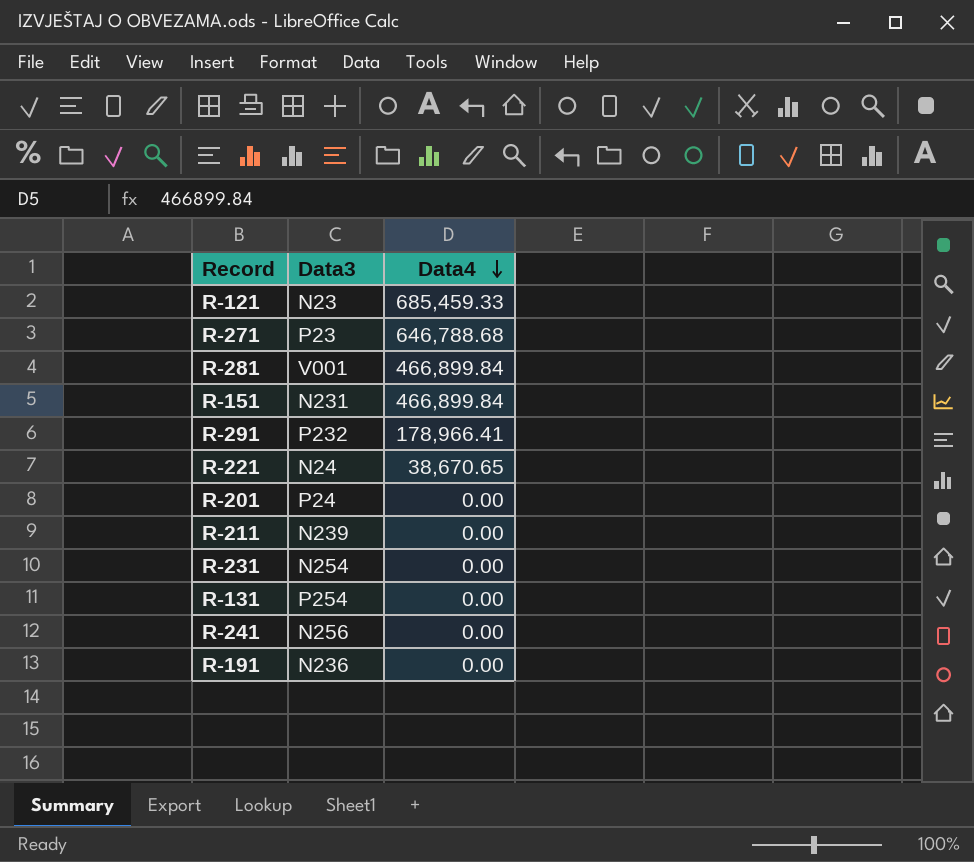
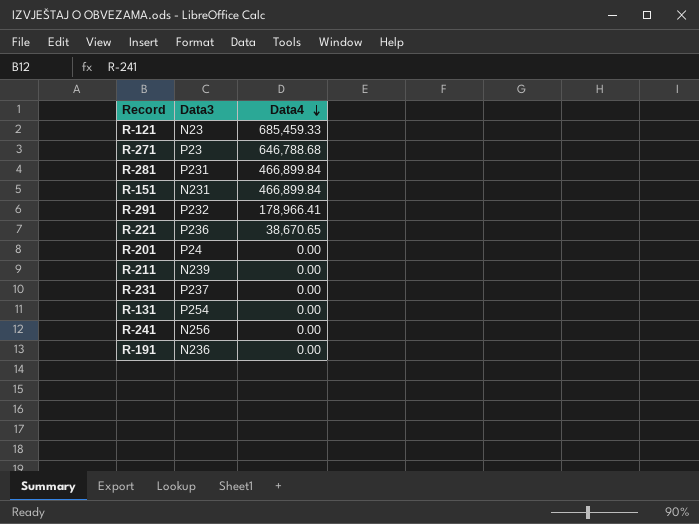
R-281 | Data3: V001 -> P231
R-221 | Data3: N24 -> P236
R-231 | Data3: N254 -> P237

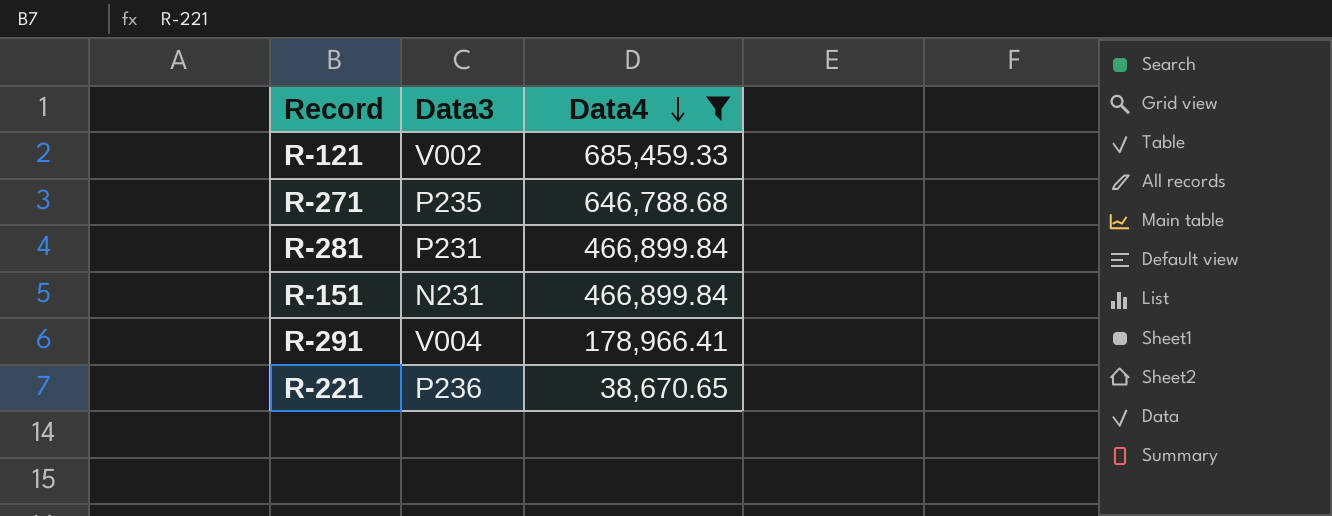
filter: none -> Data4 != 0.00
R-121 | Data3: N23 -> V002
R-271 | Data3: P23 -> P235
R-291 | Data3: P232 -> V004

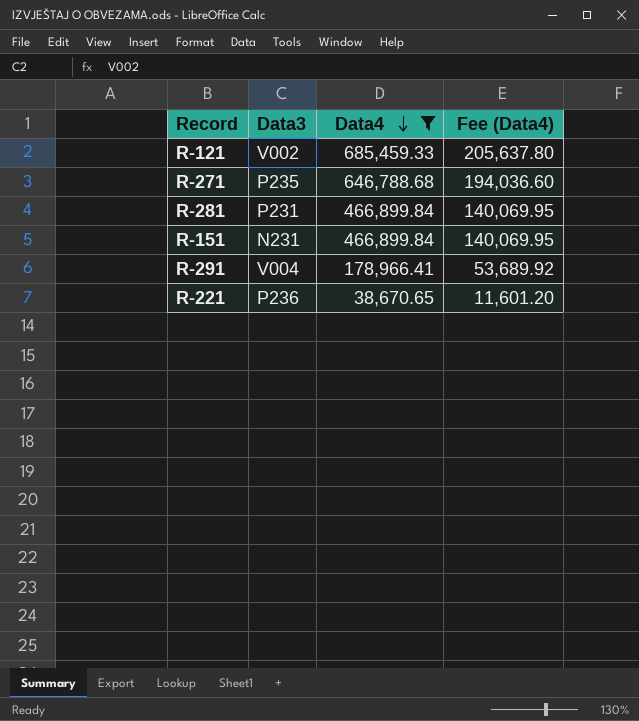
column Fee (Data4) | formula: none -> [Data4] * 0.3

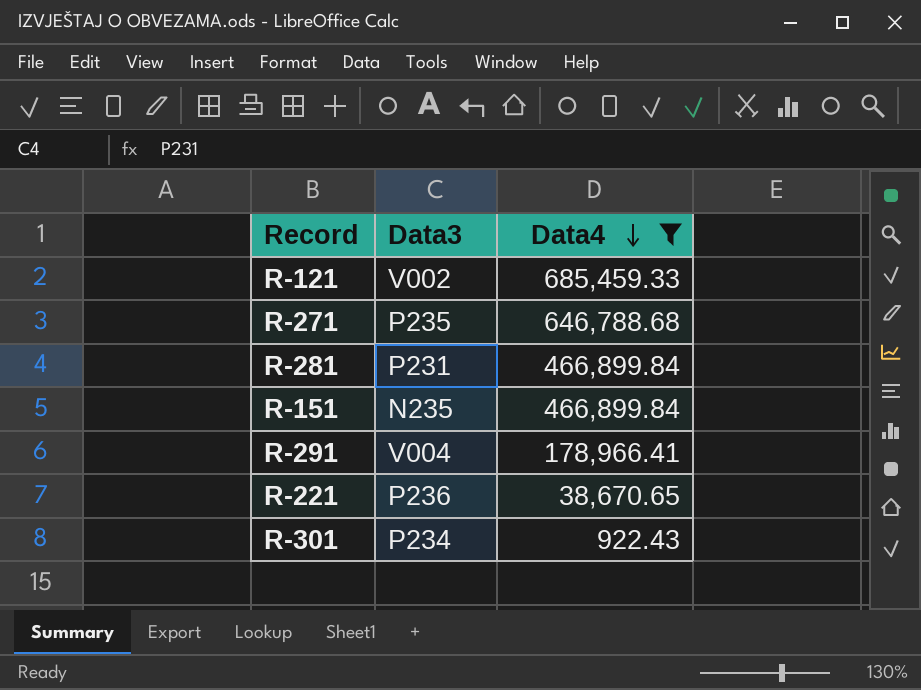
column Fee (Data4) | formula: [Data4] * 0.3 -> none
R-151 | Data3: N231 -> N235
row R-301: none -> P234 | 922.43

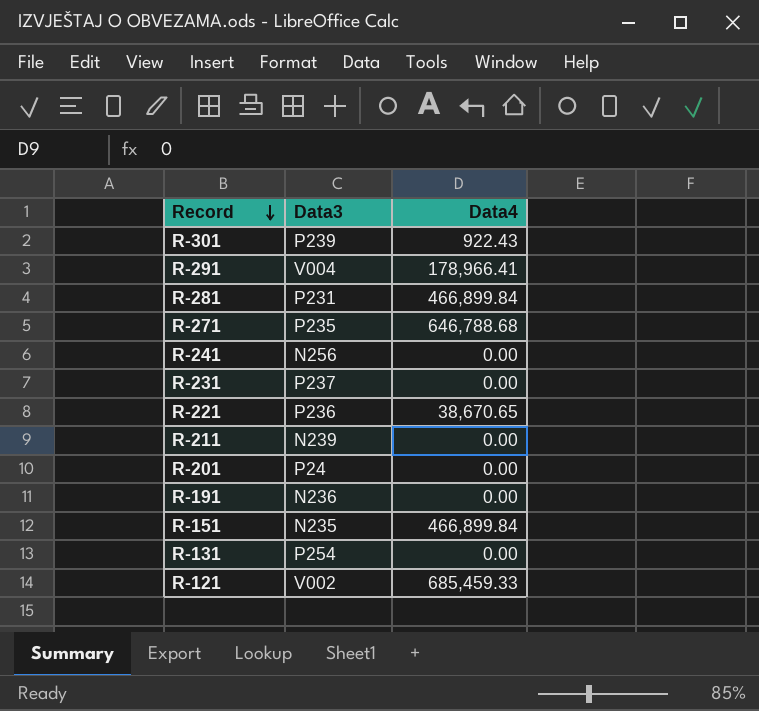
filter: Data4 != 0.00 -> none
row order: Data4 descending -> Record descending
R-301 | Data3: P234 -> P239

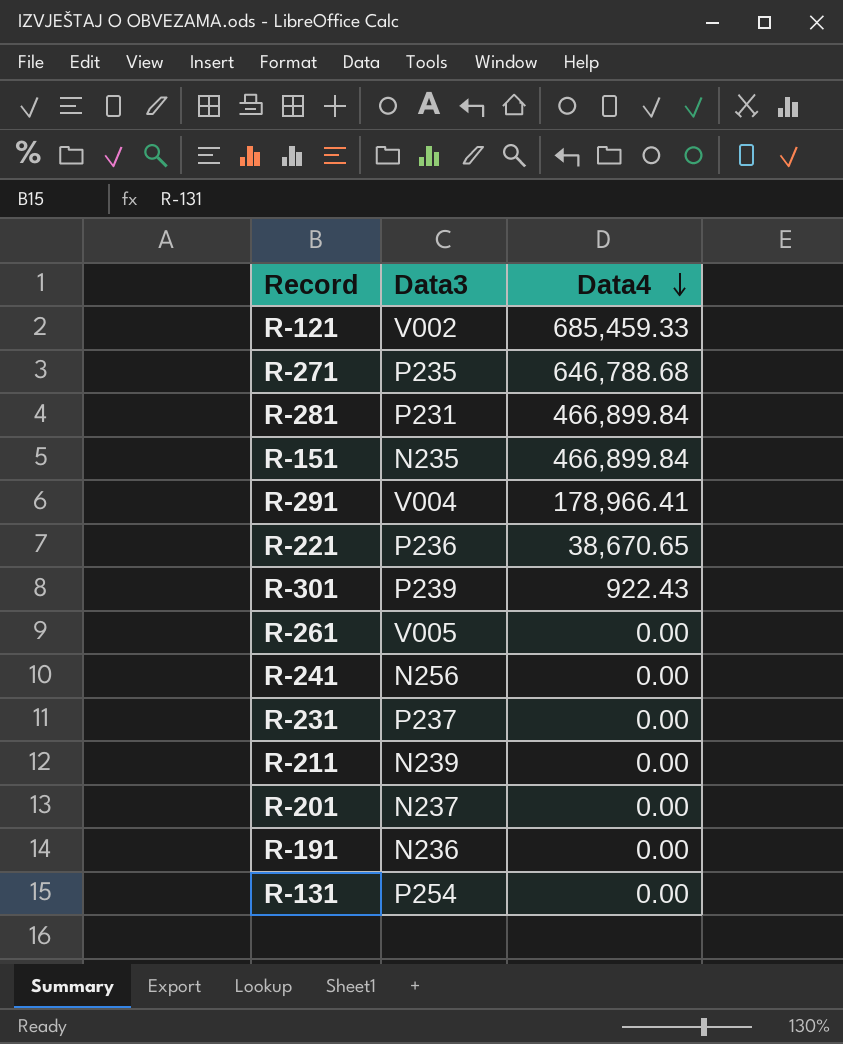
row order: Record descending -> Data4 descending
row R-261: none -> V005 | 0.00
R-201 | Data3: P24 -> N237

